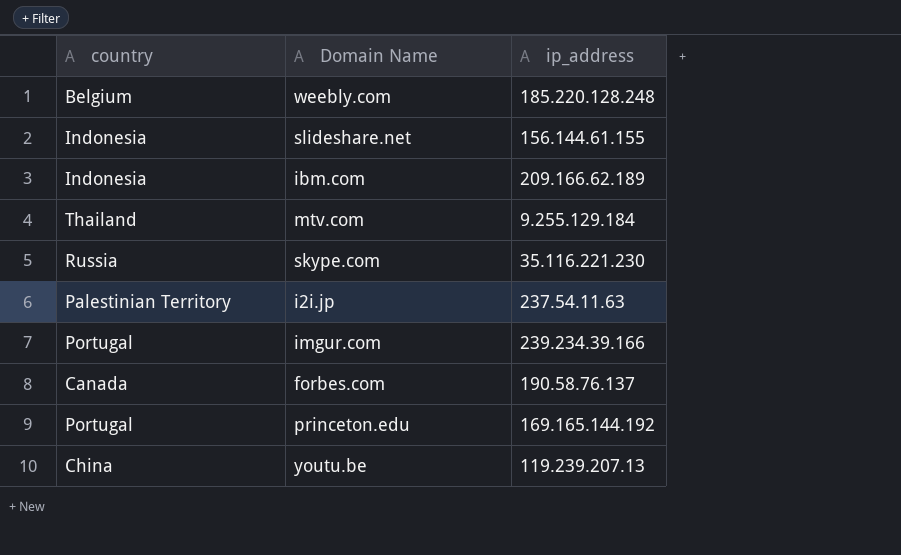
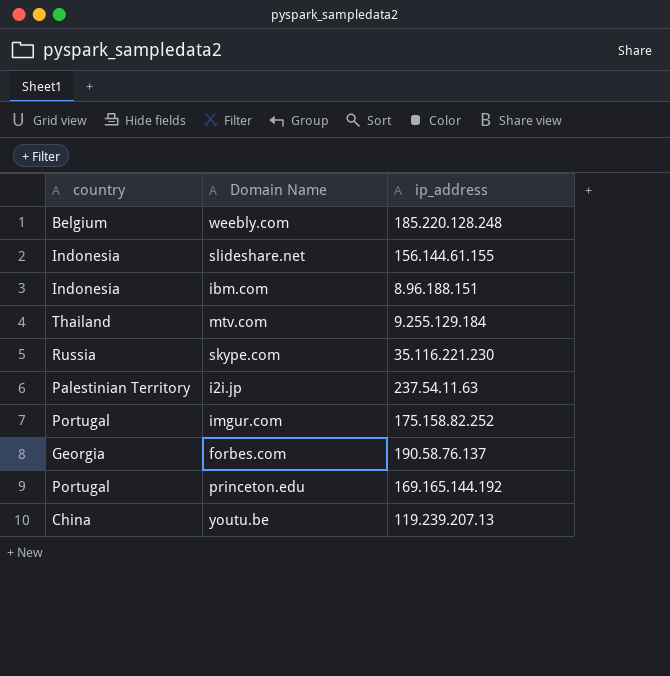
ibm.com | ip_address: 209.166.62.189 -> 8.96.188.151
imgur.com | ip_address: 239.234.39.166 -> 175.158.82.252
forbes.com | country: Canada -> Georgia

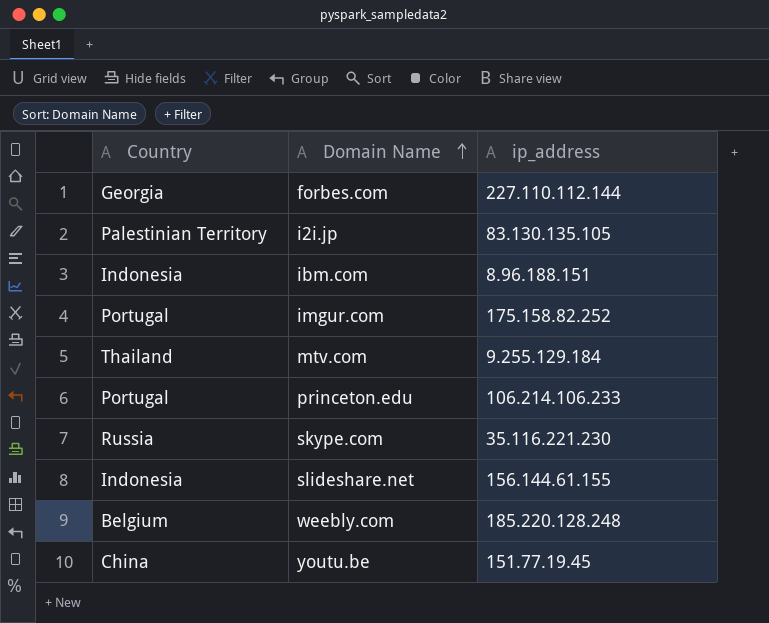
row order: none -> Domain Name ascending
column name: country -> Country
forbes.com | ip_address: 190.58.76.137 -> 227.110.112.144
i2i.jp | ip_address: 237.54.11.63 -> 83.130.135.105
princeton.edu | ip_address: 169.165.144.192 -> 106.214.106.233
youtu.be | ip_address: 119.239.207.13 -> 151.77.19.45

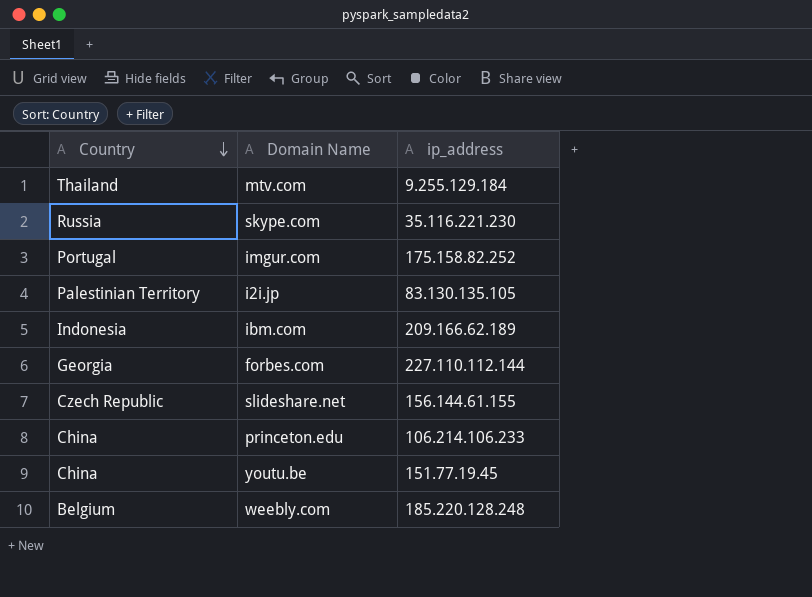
row order: Domain Name ascending -> Country descending
ibm.com | ip_address: 8.96.188.151 -> 209.166.62.189
slideshare.net | Country: Indonesia -> Czech Republic
princeton.edu | Country: Portugal -> China

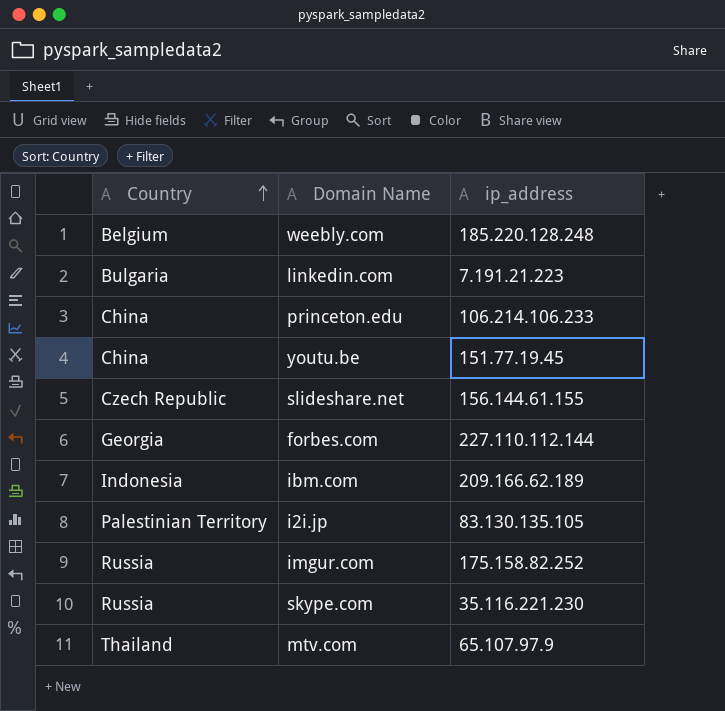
row order: Country descending -> Country ascending
row linkedin.com: none -> Bulgaria | 7.191.21.223
imgur.com | Country: Portugal -> Russia
mtv.com | ip_address: 9.255.129.184 -> 65.107.97.9

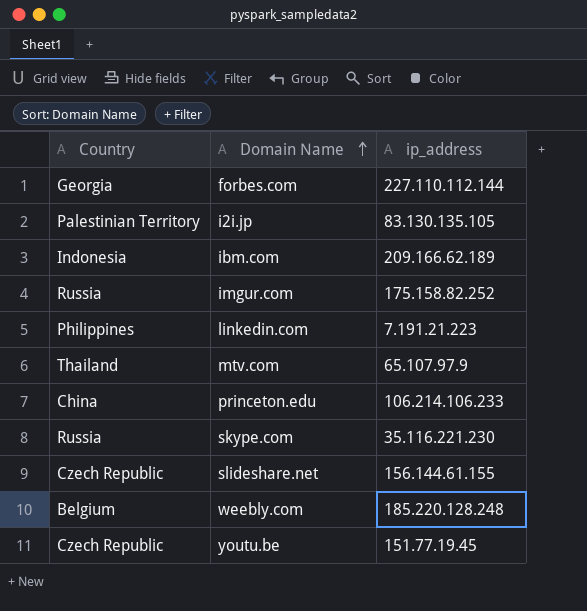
row order: Country ascending -> Domain Name ascending
linkedin.com | Country: Bulgaria -> Philippines
youtu.be | Country: China -> Czech Republic

